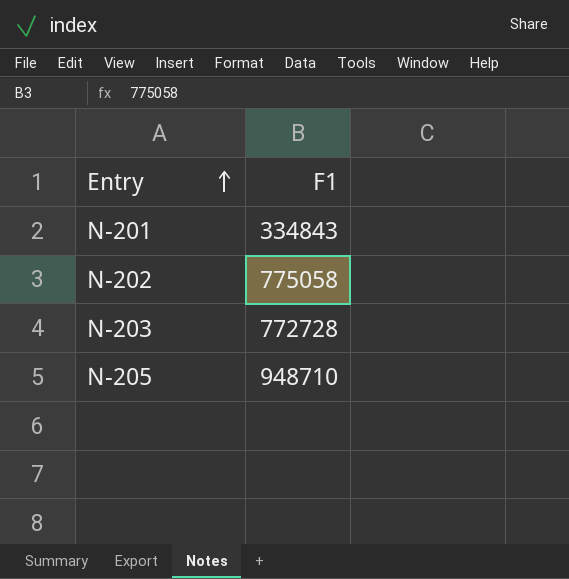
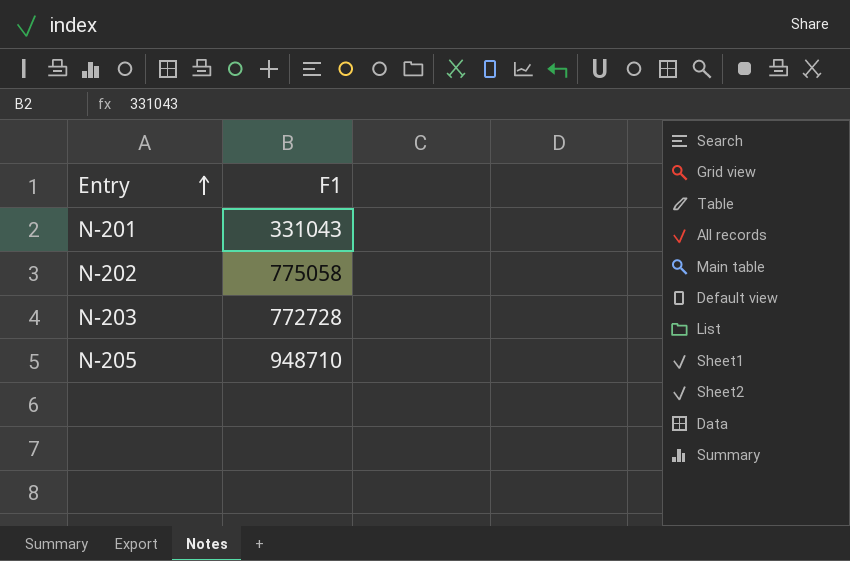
N-201 | F1: 334843 -> 331043

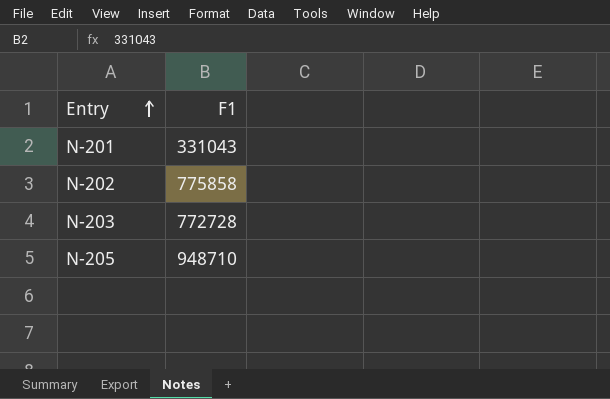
N-202 | F1: 775058 -> 775858

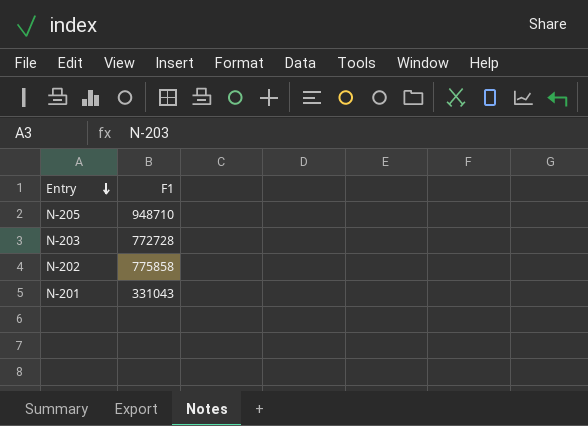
row order: Entry ascending -> Entry descending

